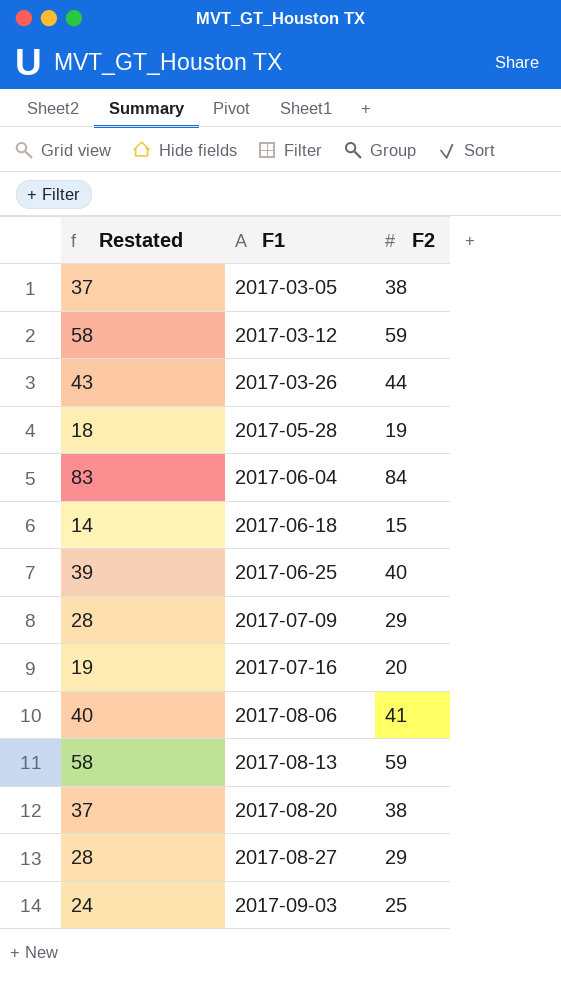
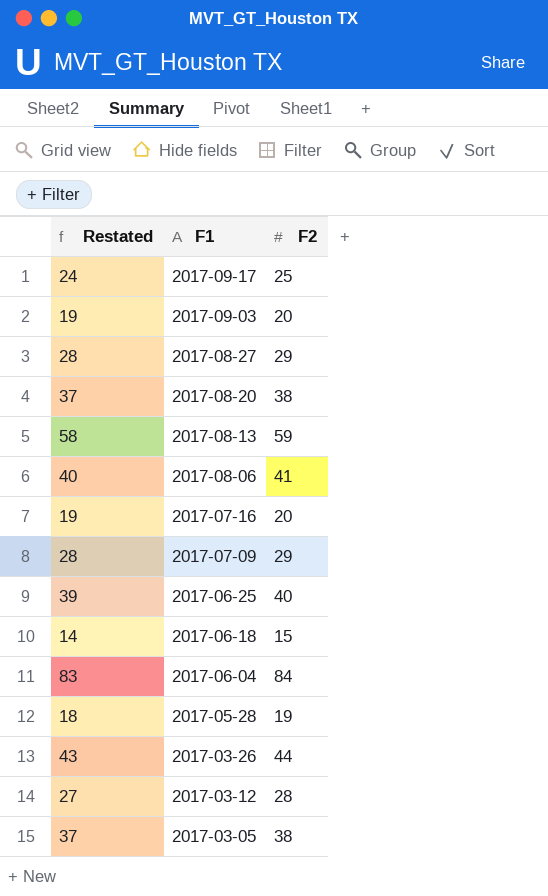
row order: F1 ascending -> F1 descending
row 2017-09-17: none -> 24 | 25
2017-09-03 | Restated: 24 -> 19
2017-09-03 | F2: 25 -> 20
2017-03-12 | Restated: 58 -> 27
2017-03-12 | F2: 59 -> 28

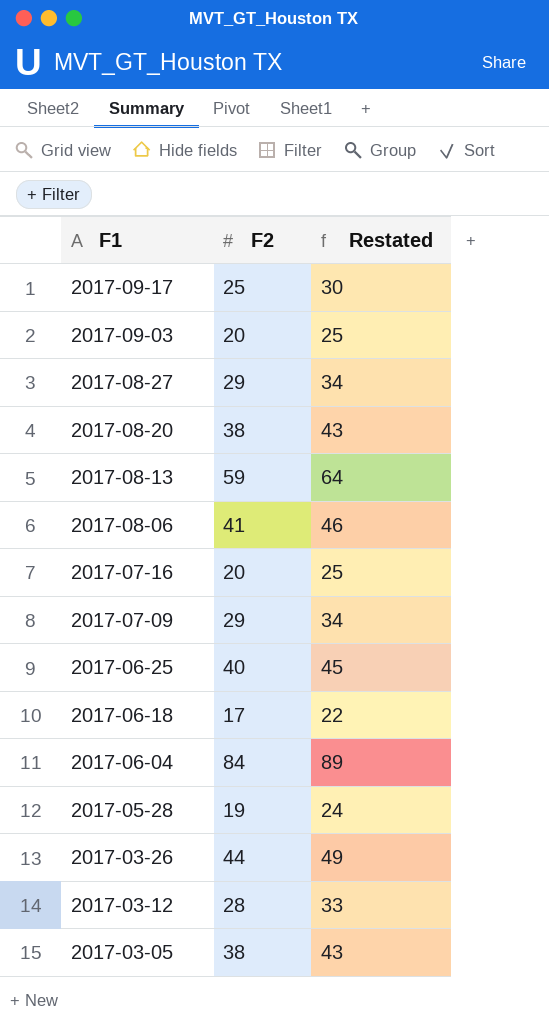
column Restated | formula: [F2] - 1 -> [F2] + 5
column Restated | position: 1 -> 3
2017-06-18 | F2: 15 -> 17

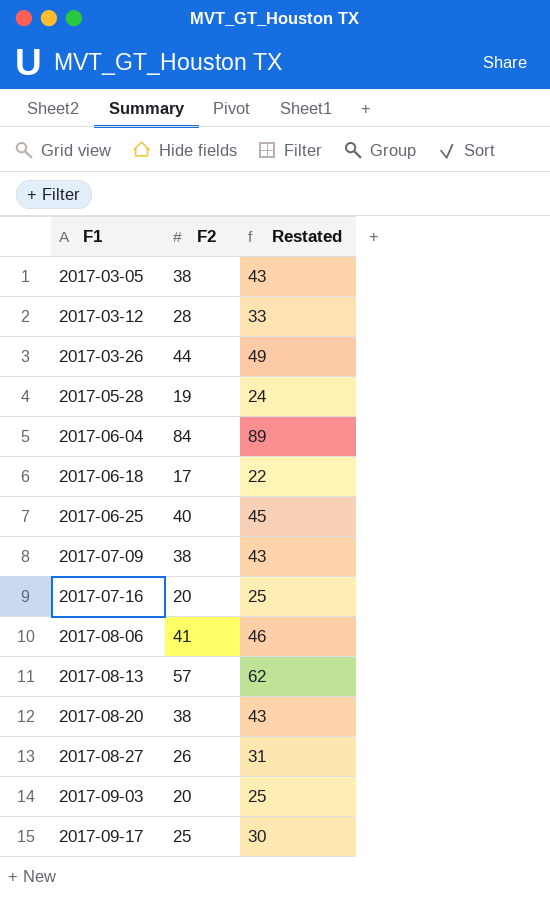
row order: F1 descending -> F1 ascending
2017-07-09 | F2: 29 -> 38
2017-07-09 | Restated: 34 -> 43
2017-08-13 | F2: 59 -> 57
2017-08-13 | Restated: 64 -> 62
2017-08-27 | F2: 29 -> 26
2017-08-27 | Restated: 34 -> 31

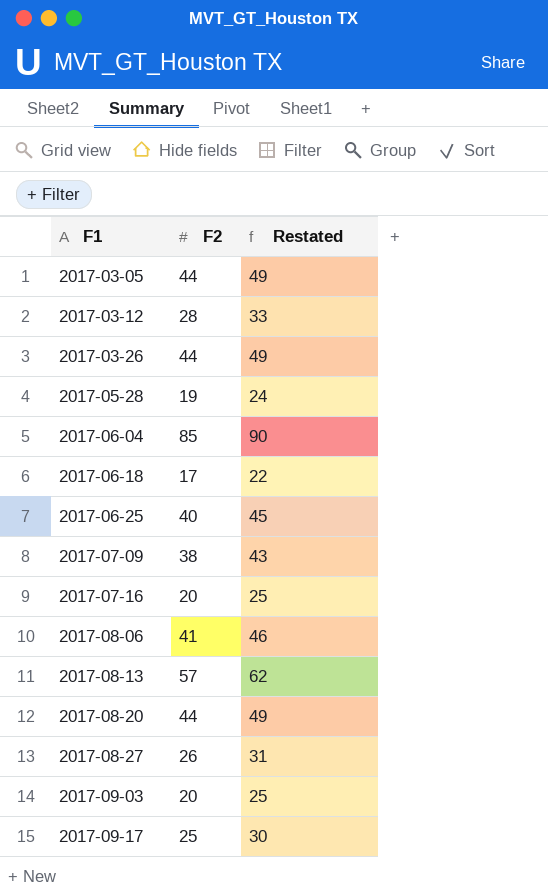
2017-03-05 | F2: 38 -> 44
2017-03-05 | Restated: 43 -> 49
2017-06-04 | F2: 84 -> 85
2017-06-04 | Restated: 89 -> 90
2017-08-20 | F2: 38 -> 44
2017-08-20 | Restated: 43 -> 49

